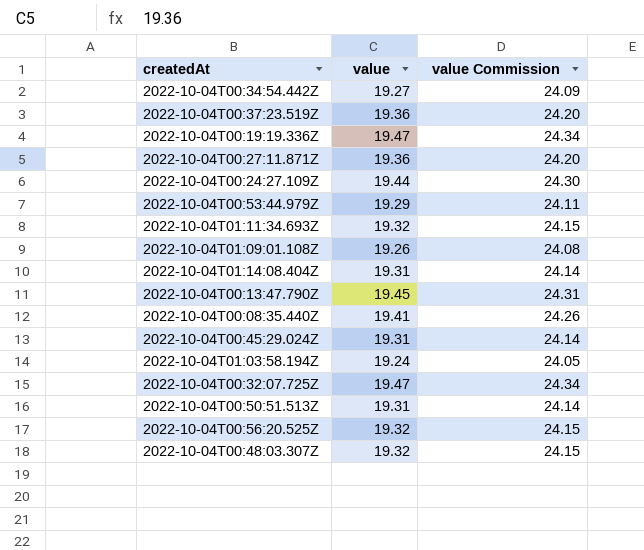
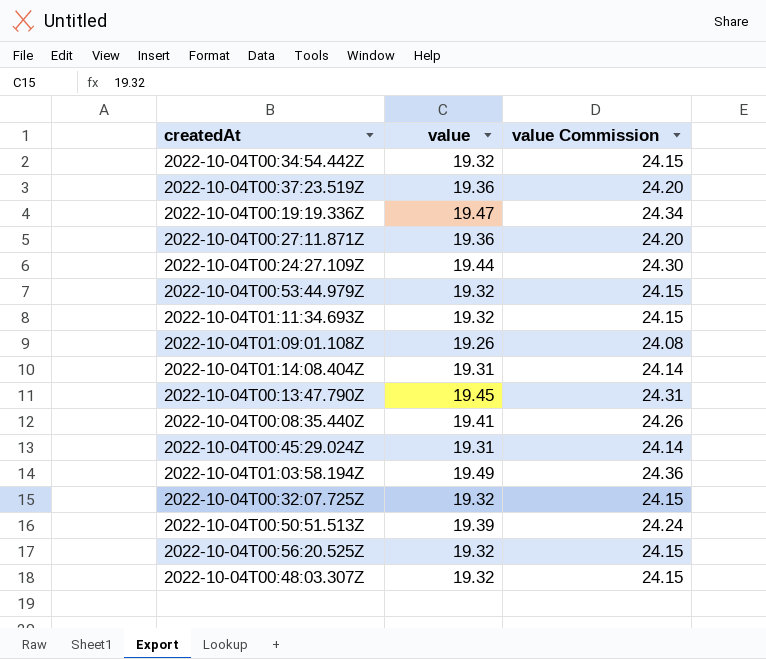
2022-10-04T00:34:54.442Z | value: 19.27 -> 19.32
2022-10-04T00:34:54.442Z | value Commission: 24.09 -> 24.15
2022-10-04T00:53:44.979Z | value: 19.29 -> 19.32
2022-10-04T00:53:44.979Z | value Commission: 24.11 -> 24.15
2022-10-04T01:03:58.194Z | value: 19.24 -> 19.49
2022-10-04T01:03:58.194Z | value Commission: 24.05 -> 24.36
2022-10-04T00:32:07.725Z | value: 19.47 -> 19.32
2022-10-04T00:32:07.725Z | value Commission: 24.34 -> 24.15
2022-10-04T00:50:51.513Z | value: 19.31 -> 19.39
2022-10-04T00:50:51.513Z | value Commission: 24.14 -> 24.24

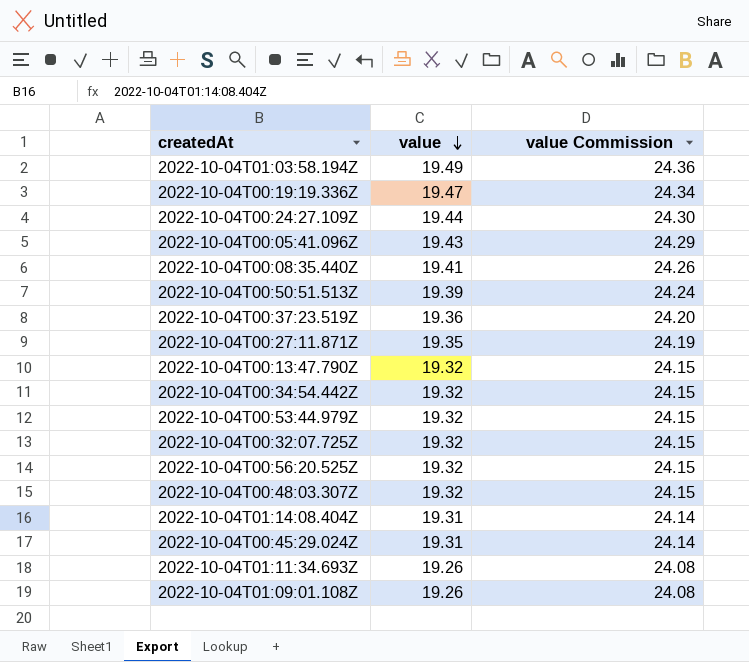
row order: none -> value descending
row 2022-10-04T00:05:41.096Z: none -> 19.43 | 24.29
2022-10-04T00:27:11.871Z | value: 19.36 -> 19.35
2022-10-04T00:27:11.871Z | value Commission: 24.20 -> 24.19
2022-10-04T00:13:47.790Z | value: 19.45 -> 19.32
2022-10-04T00:13:47.790Z | value Commission: 24.31 -> 24.15
2022-10-04T01:11:34.693Z | value: 19.32 -> 19.26
2022-10-04T01:11:34.693Z | value Commission: 24.15 -> 24.08

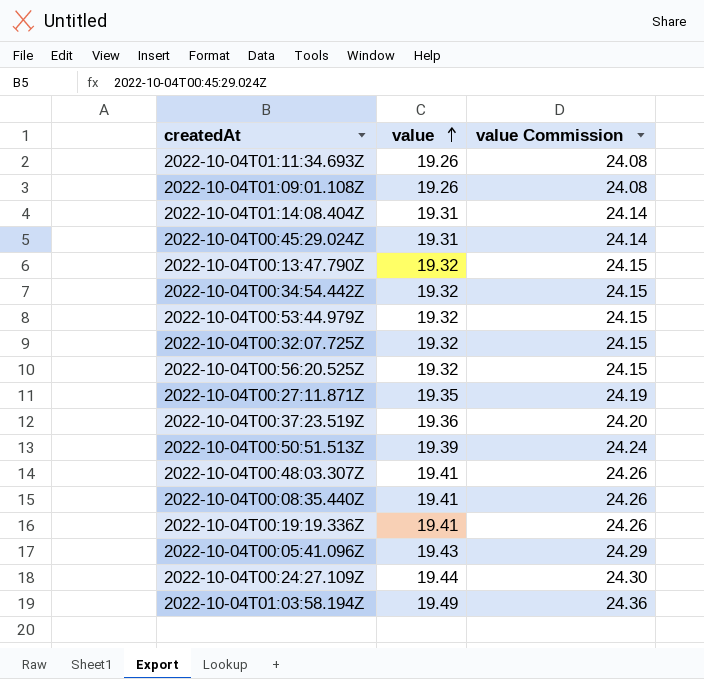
row order: value descending -> value ascending
2022-10-04T00:48:03.307Z | value: 19.32 -> 19.41
2022-10-04T00:48:03.307Z | value Commission: 24.15 -> 24.26
2022-10-04T00:19:19.336Z | value: 19.47 -> 19.41
2022-10-04T00:19:19.336Z | value Commission: 24.34 -> 24.26

